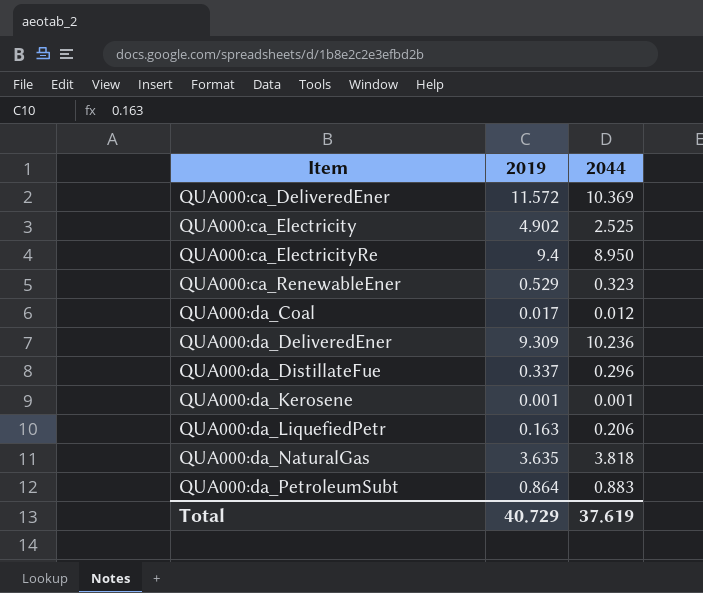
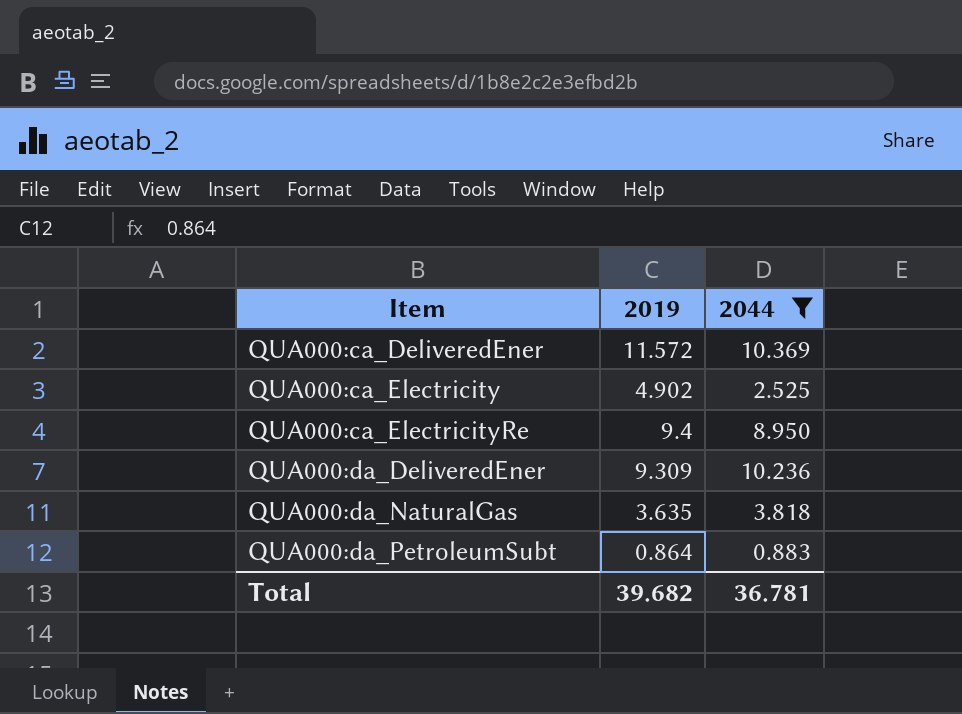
filter: none -> 2044 >= 0.883
Total | 2019: 40.729 -> 39.682
Total | 2044: 37.619 -> 36.781

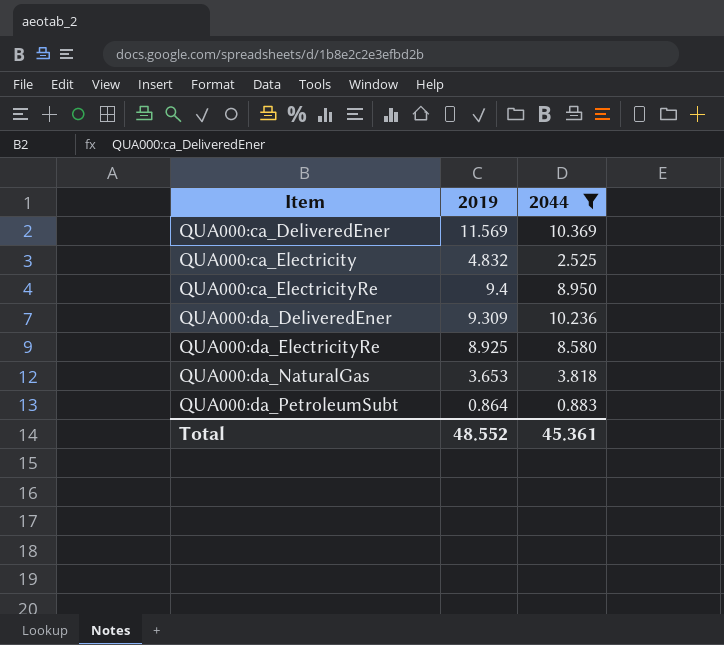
QUA000:ca_DeliveredEner | 2019: 11.572 -> 11.569
QUA000:ca_Electricity | 2019: 4.902 -> 4.832
row QUA000:da_ElectricityRe: none -> 8.925 | 8.580
QUA000:da_NaturalGas | 2019: 3.635 -> 3.653
Total | 2019: 39.682 -> 48.552
Total | 2044: 36.781 -> 45.361

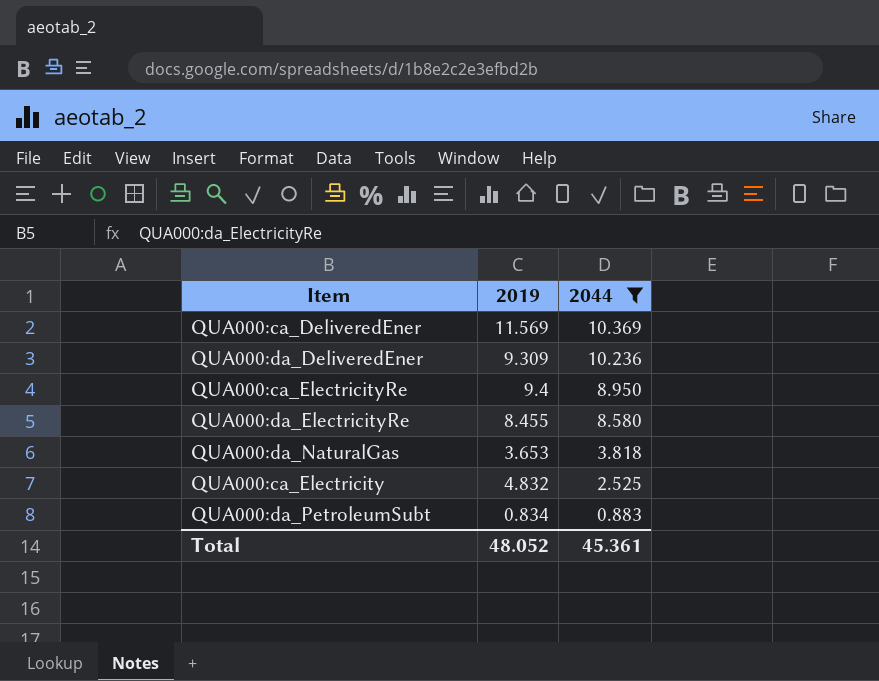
row order: Item ascending -> 2044 descending
QUA000:da_ElectricityRe | 2019: 8.925 -> 8.455
QUA000:da_PetroleumSubt | 2019: 0.864 -> 0.834
Total | 2019: 48.552 -> 48.052

